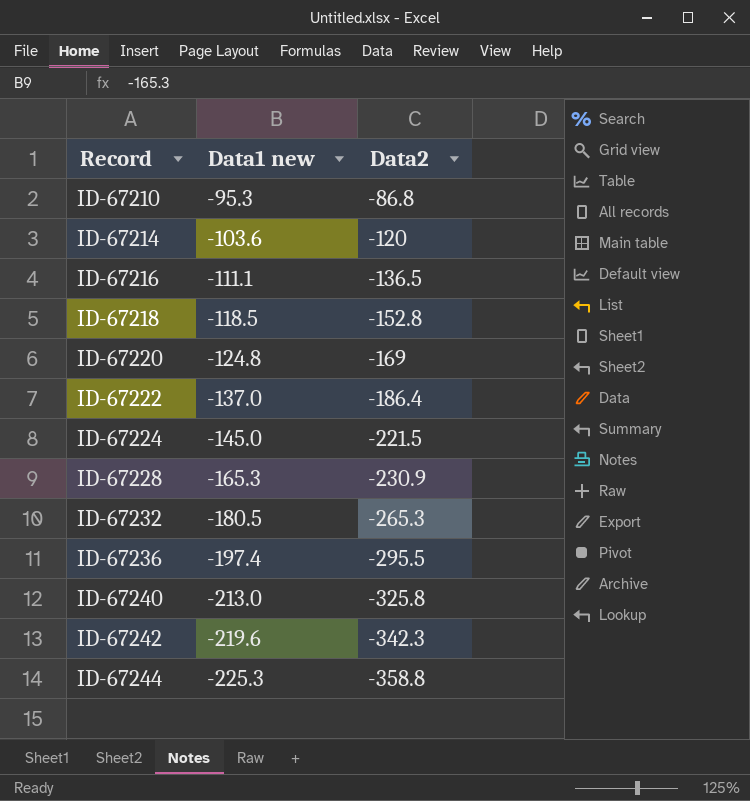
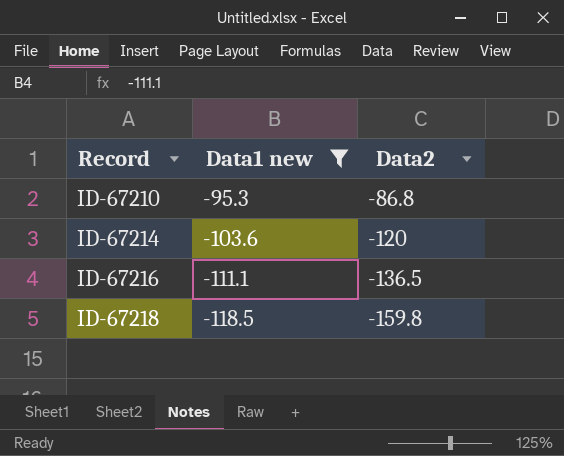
filter: none -> Data1 new >= -118.5
ID-67218 | Data2: -152.8 -> -159.8

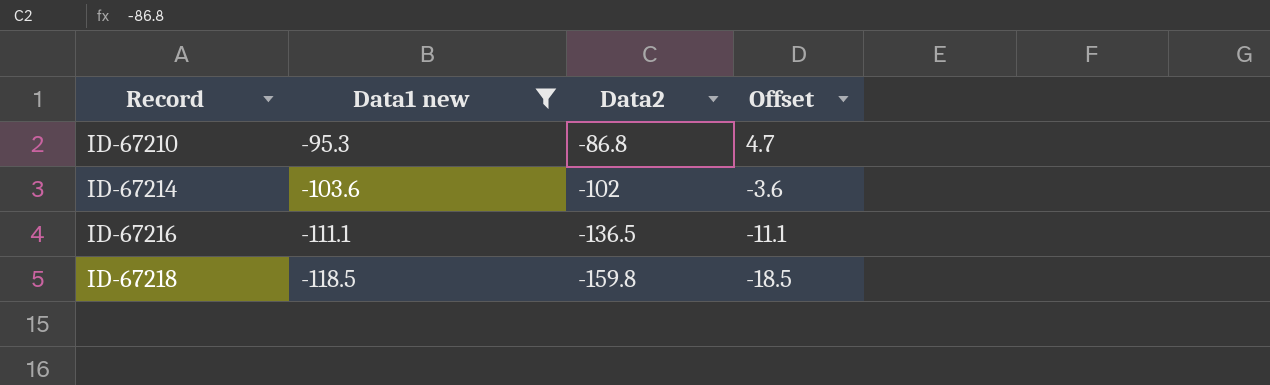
column Offset | formula: none -> [Data1 new] + 100
ID-67214 | Data2: -120 -> -102

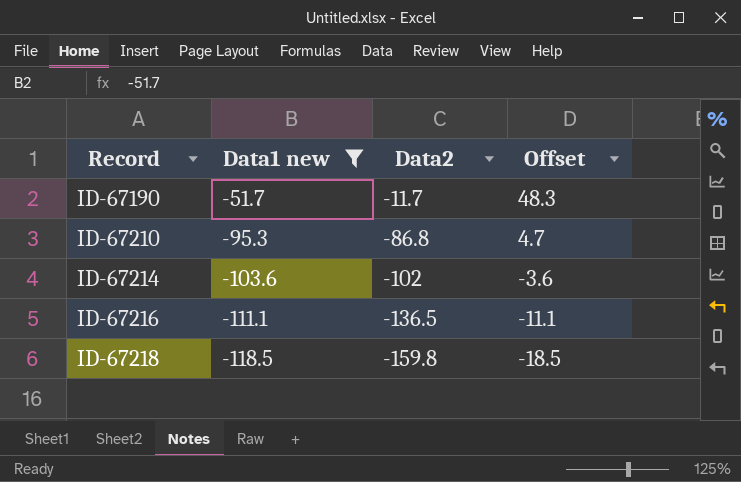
row ID-67190: none -> -51.7 | -11.7 | 48.3

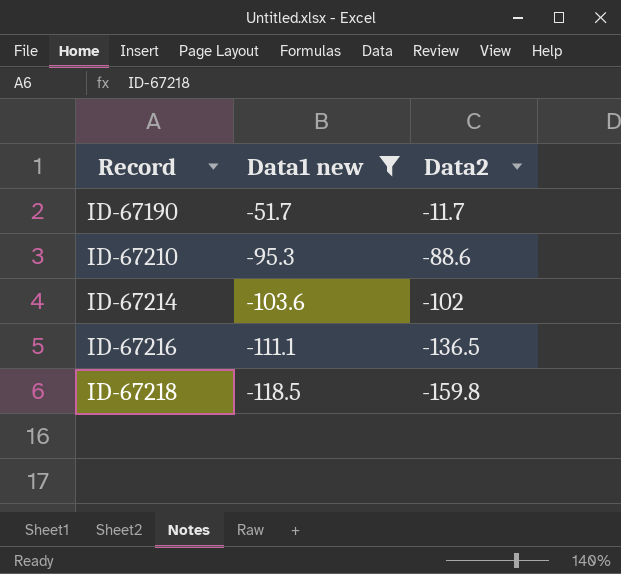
column Offset | formula: [Data1 new] + 100 -> none
ID-67210 | Data2: -86.8 -> -88.6

